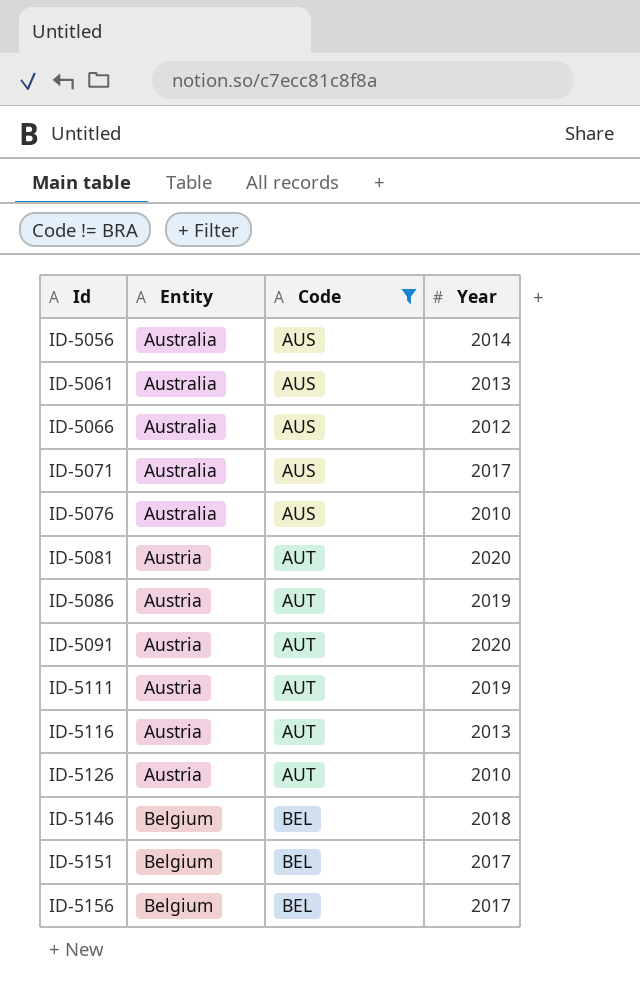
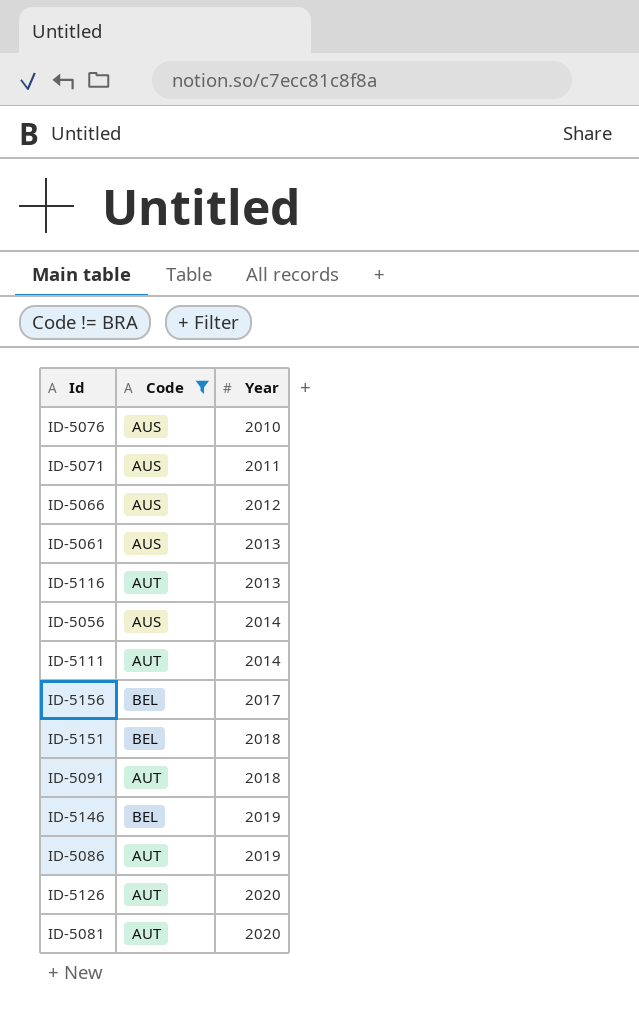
row order: Id ascending -> Year ascending
column Entity | position: 2 -> none
ID-5071 | Year: 2017 -> 2011
ID-5111 | Year: 2019 -> 2014
ID-5151 | Year: 2017 -> 2018
ID-5091 | Year: 2020 -> 2018
ID-5146 | Year: 2018 -> 2019
ID-5126 | Year: 2010 -> 2020

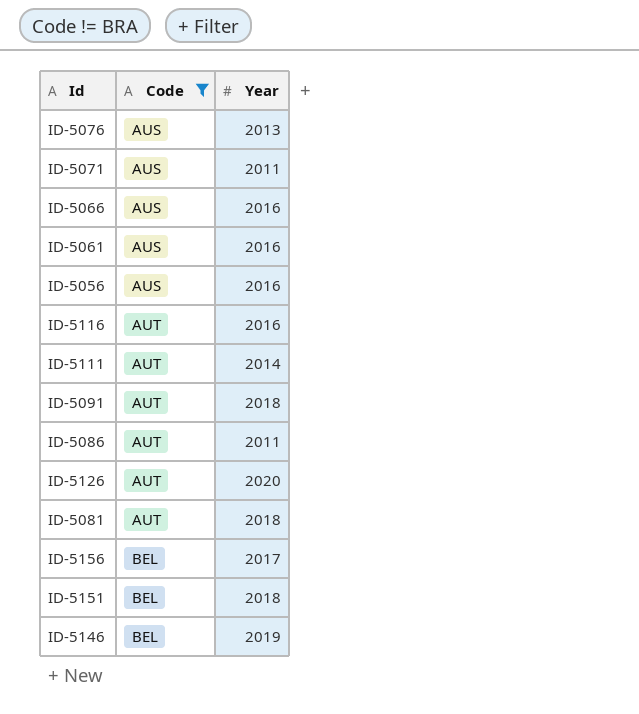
row order: Year ascending -> Code ascending
ID-5076 | Year: 2010 -> 2013
ID-5066 | Year: 2012 -> 2016
ID-5061 | Year: 2013 -> 2016
ID-5056 | Year: 2014 -> 2016
ID-5116 | Year: 2013 -> 2016
ID-5086 | Year: 2019 -> 2011
ID-5081 | Year: 2020 -> 2018

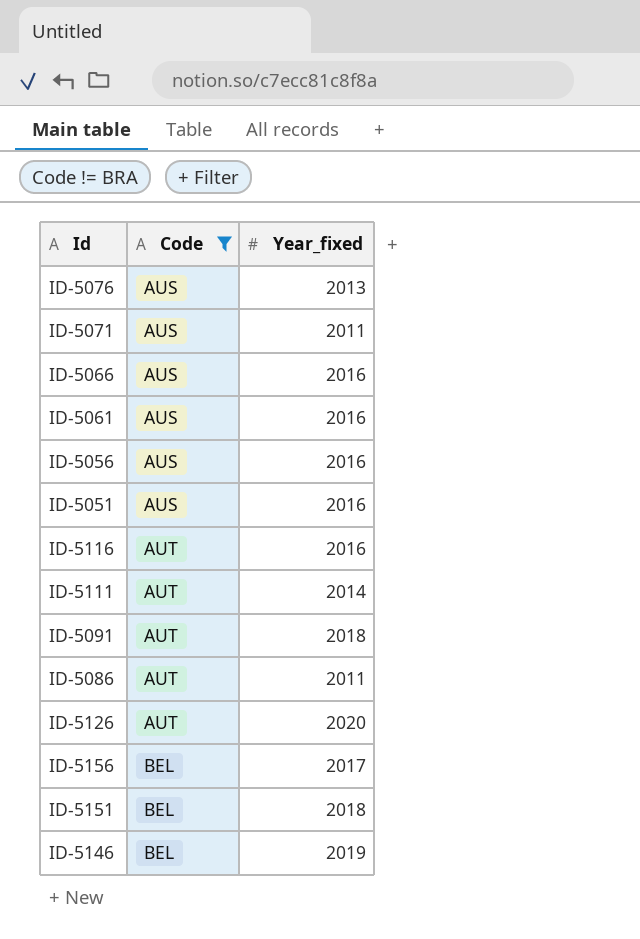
column name: Year -> Year_fixed
row ID-5081: AUT | 2018 -> none
row ID-5051: none -> AUS | 2016

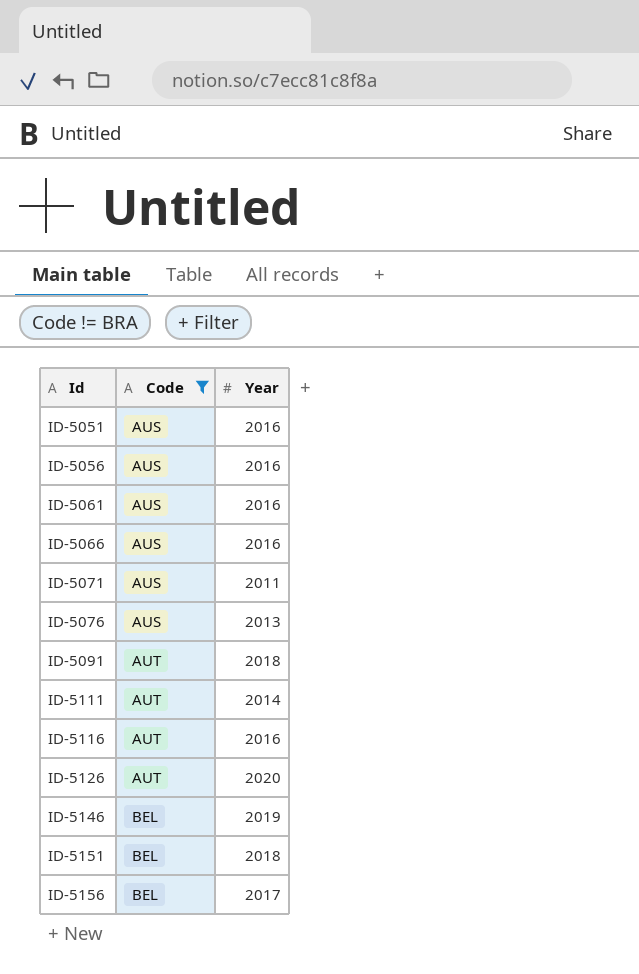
row order: Code ascending -> Id ascending
column name: Year_fixed -> Year
row ID-5086: AUT | 2011 -> none

